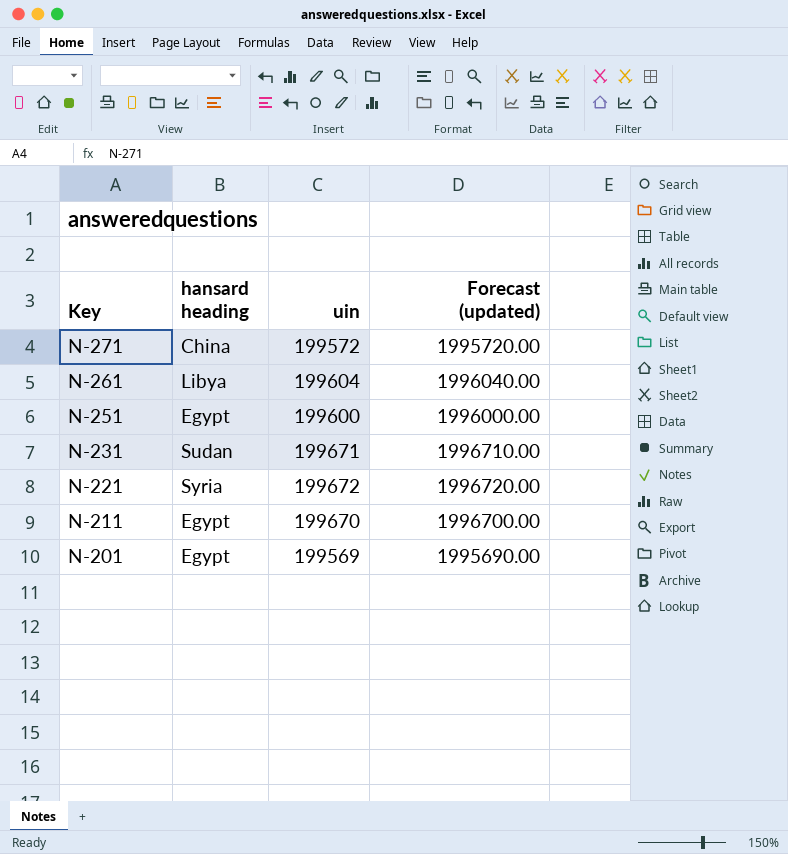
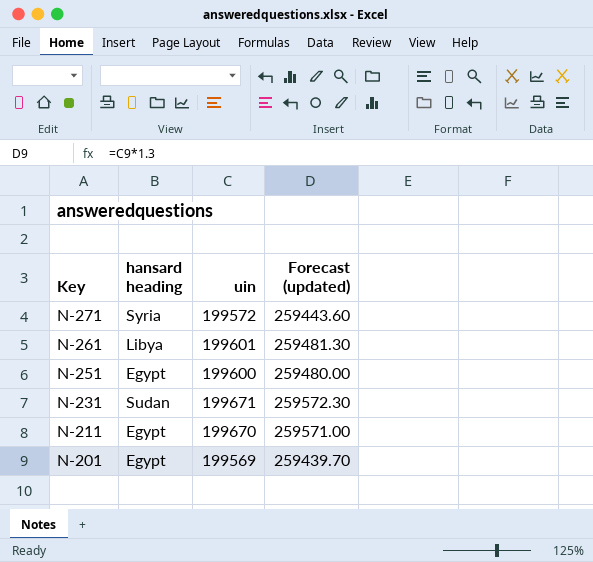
column Forecast (updated) | formula: [uin] * 10 -> [uin] * 1.3
row N-221: Syria | 199672 | 1996720.00 -> none
N-271 | hansard heading: China -> Syria
N-261 | uin: 199604 -> 199601

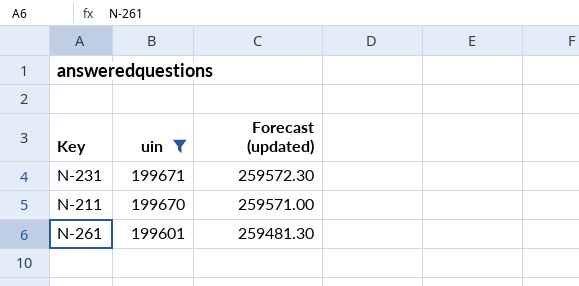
filter: none -> uin >= 199601
row order: Key descending -> uin descending
column hansard heading | position: 2 -> none

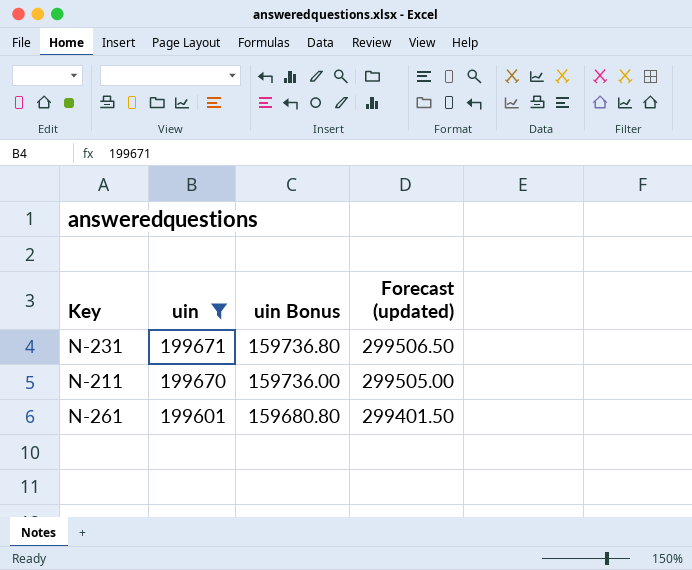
column uin Bonus | formula: none -> [uin] * 0.8
column Forecast (updated) | formula: [uin] * 1.3 -> [uin] * 1.5

